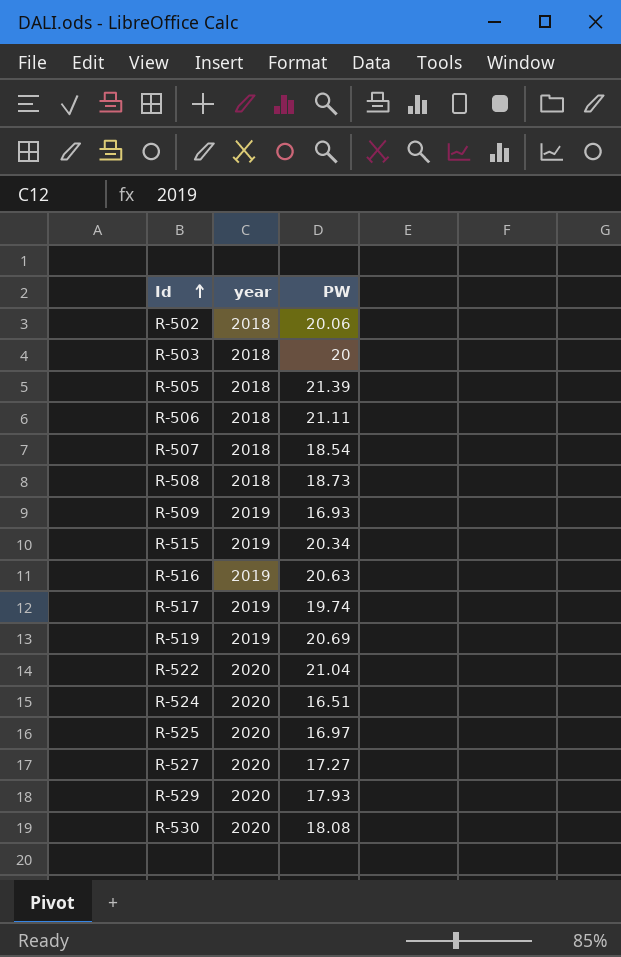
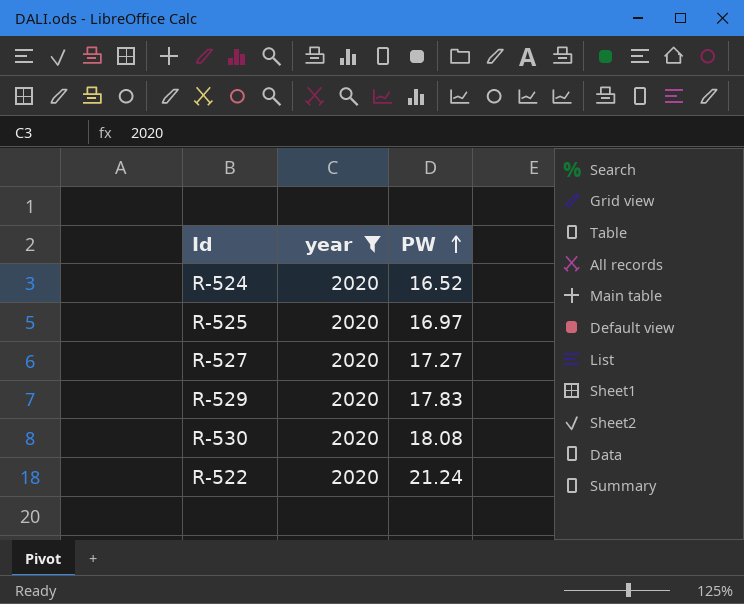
filter: none -> year = 2020
row order: Id ascending -> PW ascending
R-524 | PW: 16.51 -> 16.52
R-529 | PW: 17.93 -> 17.83
R-522 | PW: 21.04 -> 21.24

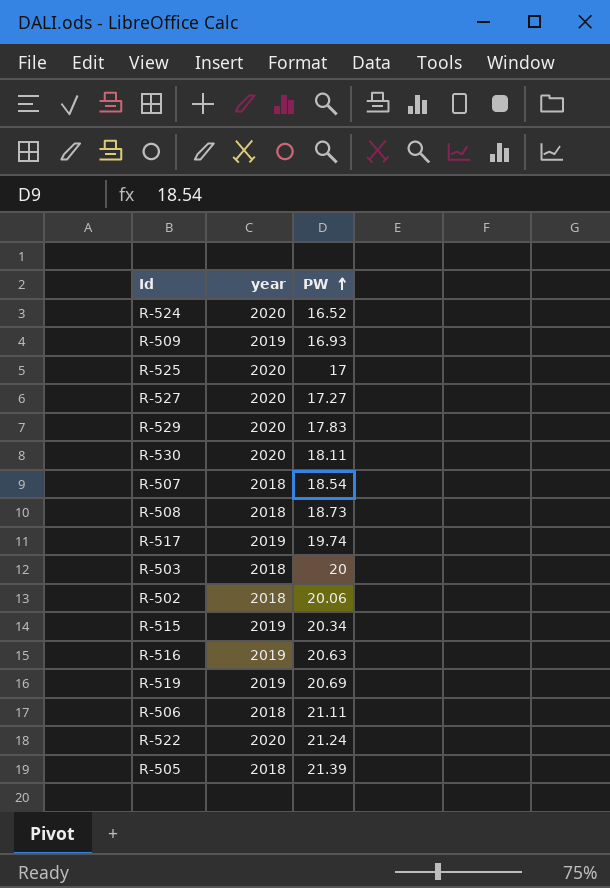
filter: year = 2020 -> none
R-525 | PW: 16.97 -> 17
R-530 | PW: 18.08 -> 18.11

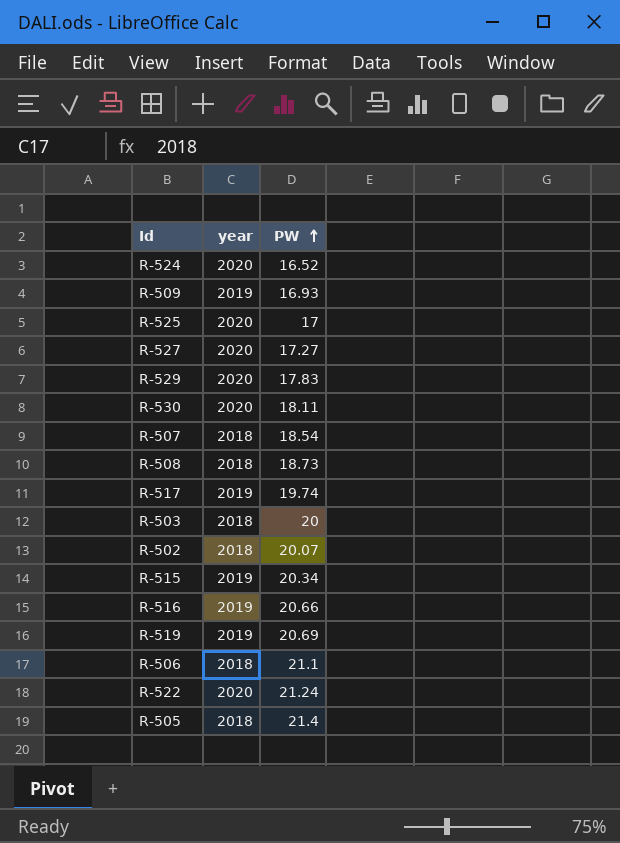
R-502 | PW: 20.06 -> 20.07
R-516 | PW: 20.63 -> 20.66
R-506 | PW: 21.11 -> 21.1
R-505 | PW: 21.39 -> 21.4

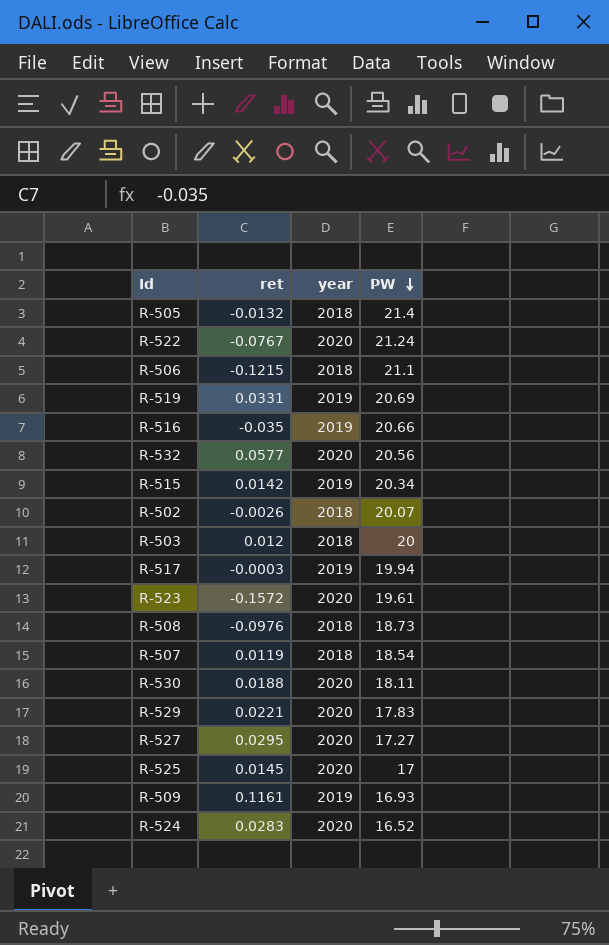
row order: PW ascending -> PW descending
column ret | position: none -> 2
row R-532: none -> 0.0577 | 2020 | 20.56
R-517 | PW: 19.74 -> 19.94
row R-523: none -> -0.1572 | 2020 | 19.61

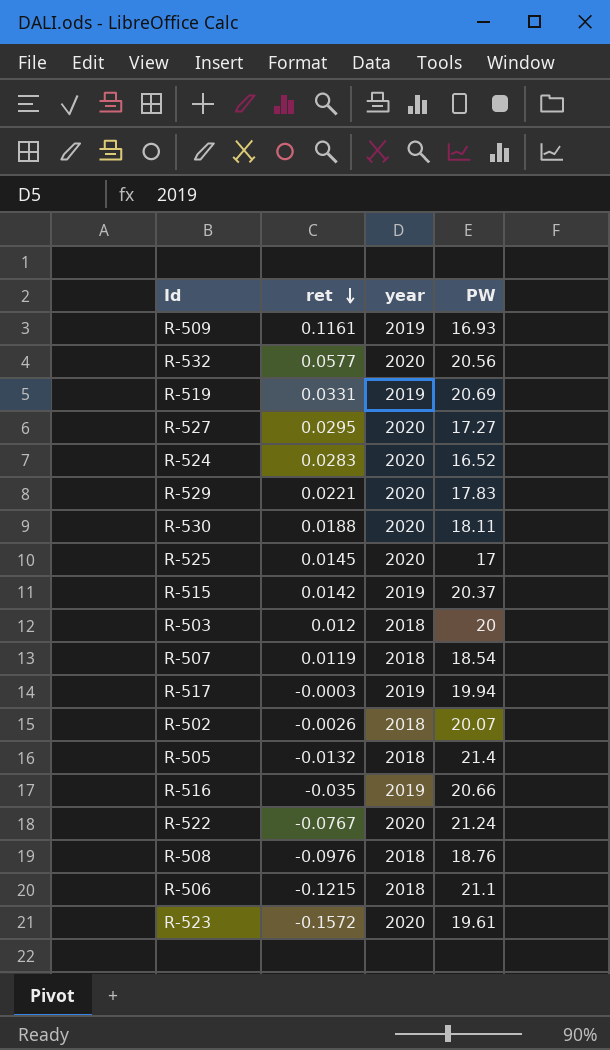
row order: PW descending -> ret descending
R-515 | PW: 20.34 -> 20.37
R-508 | PW: 18.73 -> 18.76

